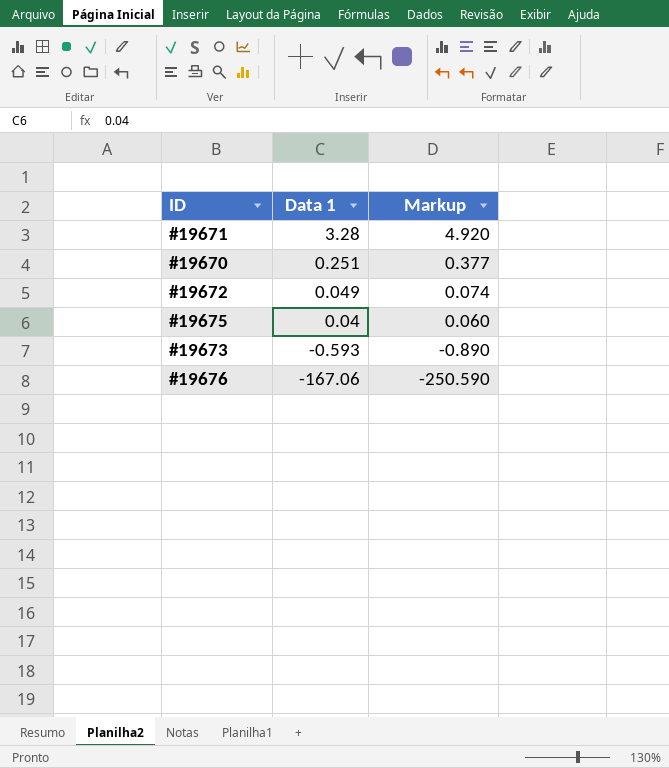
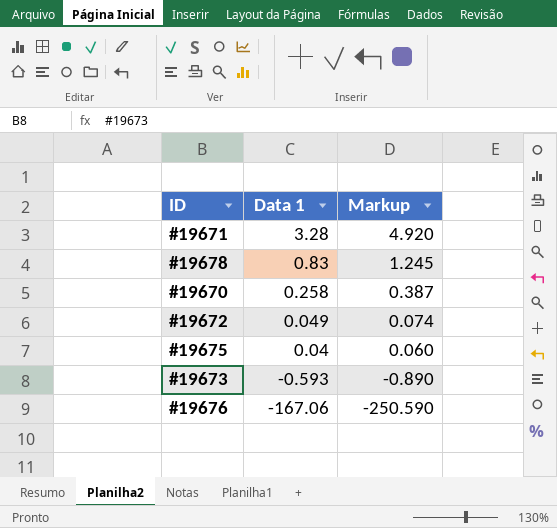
row #19678: none -> 0.83 | 1.245
#19670 | Data 1: 0.251 -> 0.258
#19670 | Markup: 0.377 -> 0.387

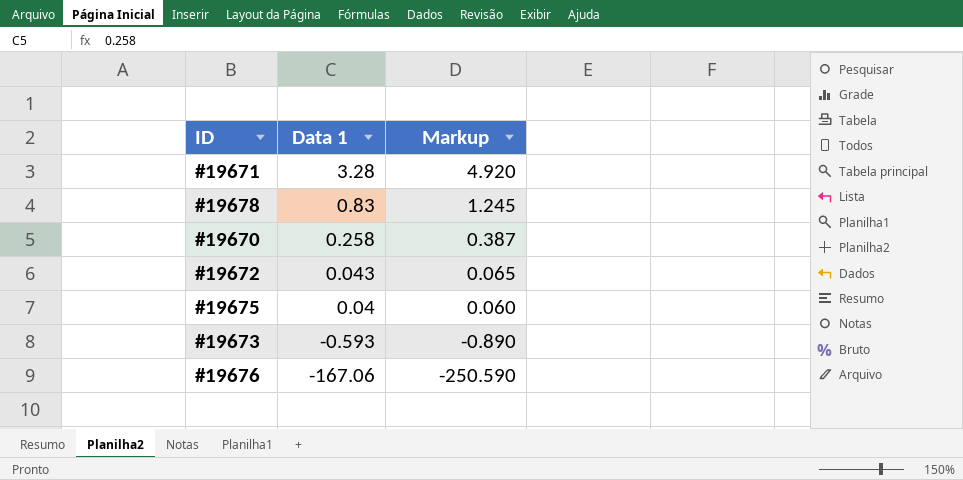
#19672 | Data 1: 0.049 -> 0.043
#19672 | Markup: 0.074 -> 0.065

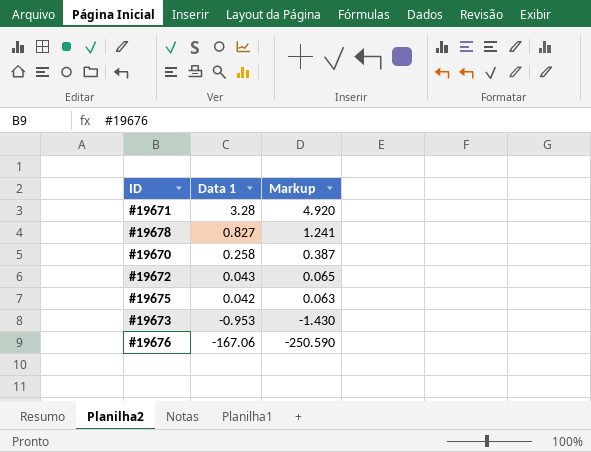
#19678 | Data 1: 0.83 -> 0.827
#19678 | Markup: 1.245 -> 1.241
#19675 | Data 1: 0.04 -> 0.042
#19675 | Markup: 0.060 -> 0.063
#19673 | Data 1: -0.593 -> -0.953
#19673 | Markup: -0.890 -> -1.430

